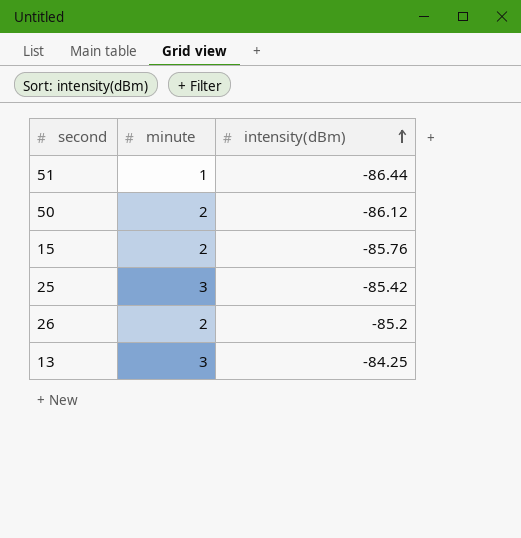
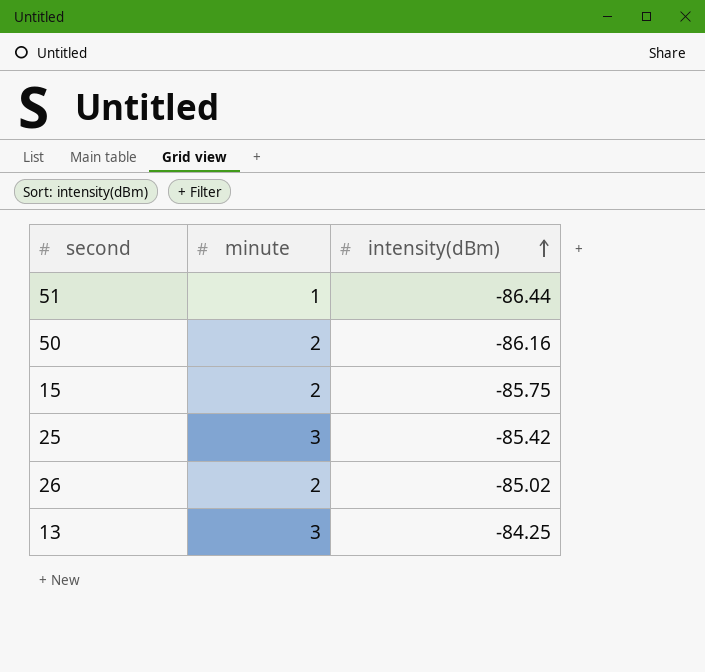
50 | intensity(dBm): -86.12 -> -86.16
15 | intensity(dBm): -85.76 -> -85.75
26 | intensity(dBm): -85.2 -> -85.02

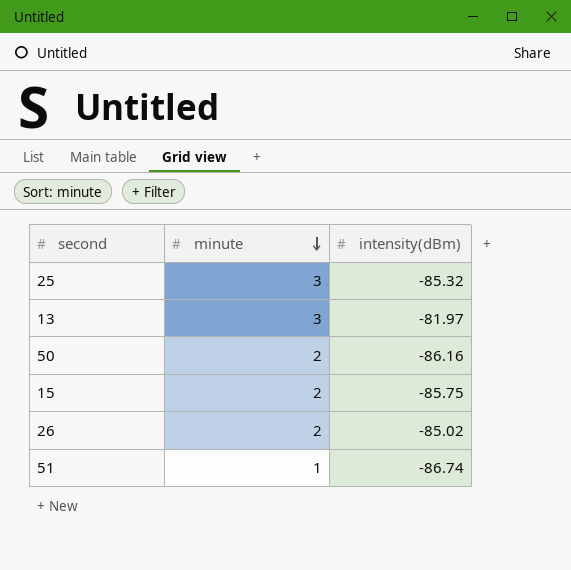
row order: intensity(dBm) ascending -> minute descending
25 | intensity(dBm): -85.42 -> -85.32
13 | intensity(dBm): -84.25 -> -81.97
51 | intensity(dBm): -86.44 -> -86.74

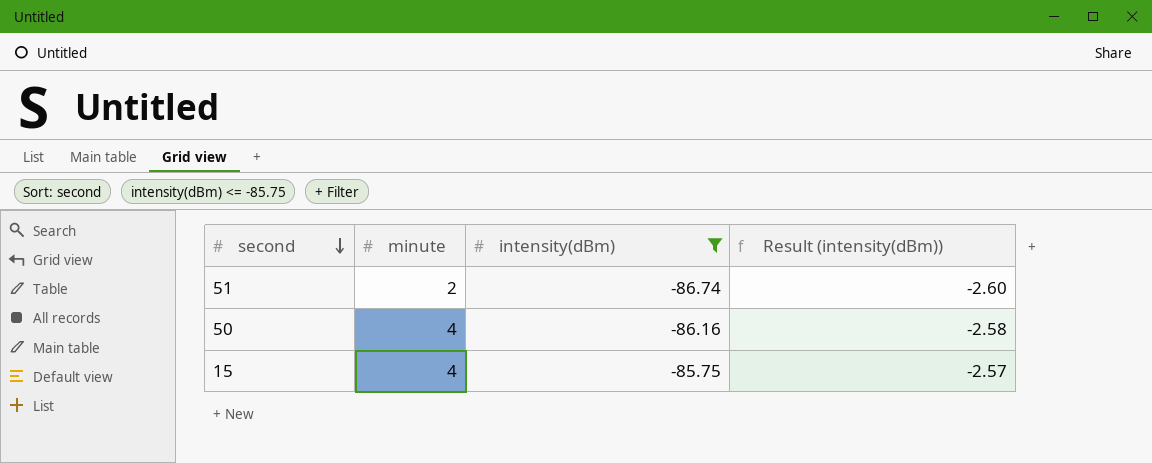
filter: none -> intensity(dBm) <= -85.75
row order: minute descending -> second descending
column Result (intensity(dBm)) | formula: none -> [intensity(dBm)] * 0.03
51 | minute: 1 -> 2
50 | minute: 2 -> 4
15 | minute: 2 -> 4

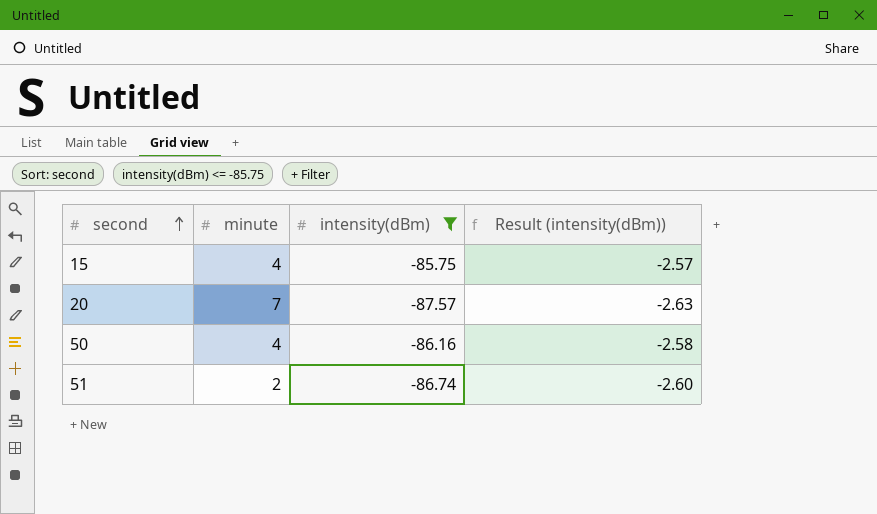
row order: second descending -> second ascending
row 20: none -> 7 | -87.57 | -2.63

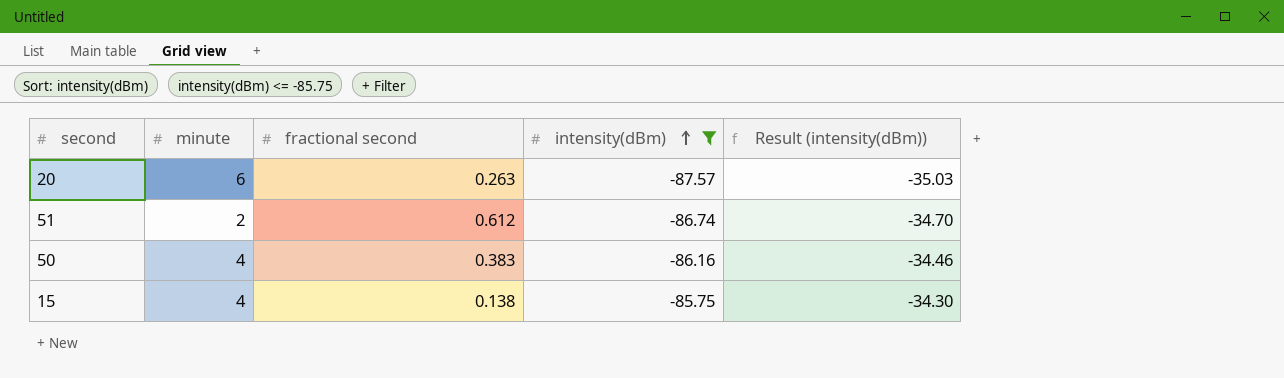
row order: second ascending -> intensity(dBm) ascending
column fractional second | position: none -> 3
column Result (intensity(dBm)) | formula: [intensity(dBm)] * 0.03 -> [intensity(dBm)] * 0.4
20 | minute: 7 -> 6

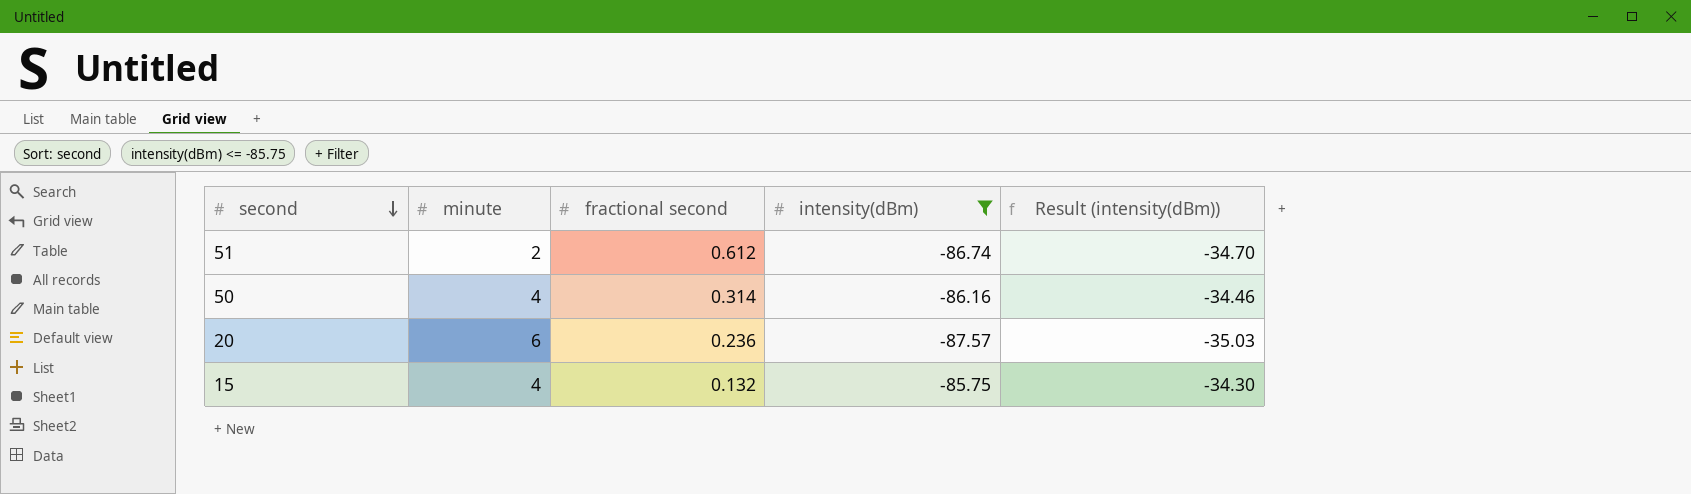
row order: intensity(dBm) ascending -> second descending
50 | fractional second: 0.383 -> 0.314
20 | fractional second: 0.263 -> 0.236
15 | fractional second: 0.138 -> 0.132

